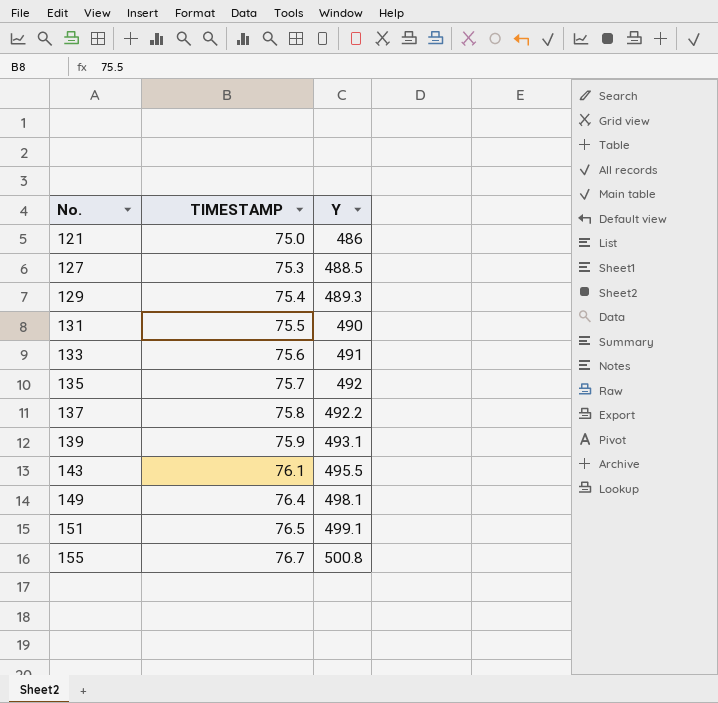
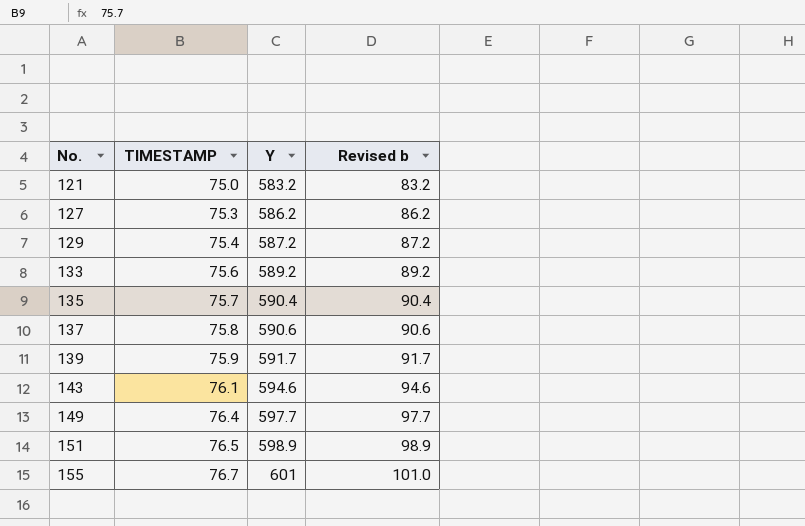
column Revised b | formula: none -> [Y] - 500
row 131: 75.5 | 490 -> none
121 | Y: 486 -> 583.2
127 | Y: 488.5 -> 586.2
129 | Y: 489.3 -> 587.2
133 | Y: 491 -> 589.2
135 | Y: 492 -> 590.4
137 | Y: 492.2 -> 590.6
139 | Y: 493.1 -> 591.7
143 | Y: 495.5 -> 594.6
149 | Y: 498.1 -> 597.7
151 | Y: 499.1 -> 598.9
155 | Y: 500.8 -> 601

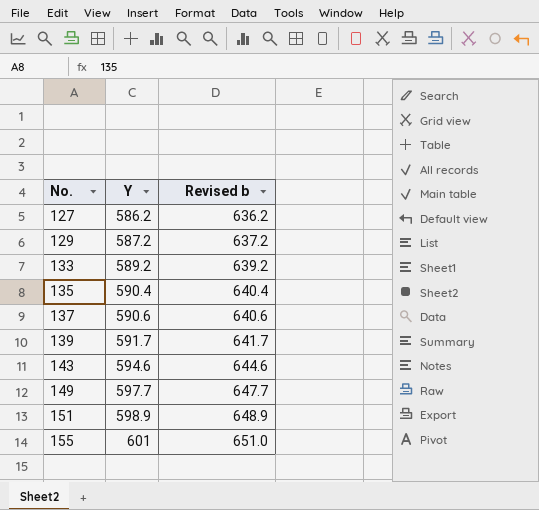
column TIMESTAMP | position: 2 -> none
column Revised b | formula: [Y] - 500 -> [Y] + 50
row 121: 75.0 | 583.2 | 83.2 -> none

